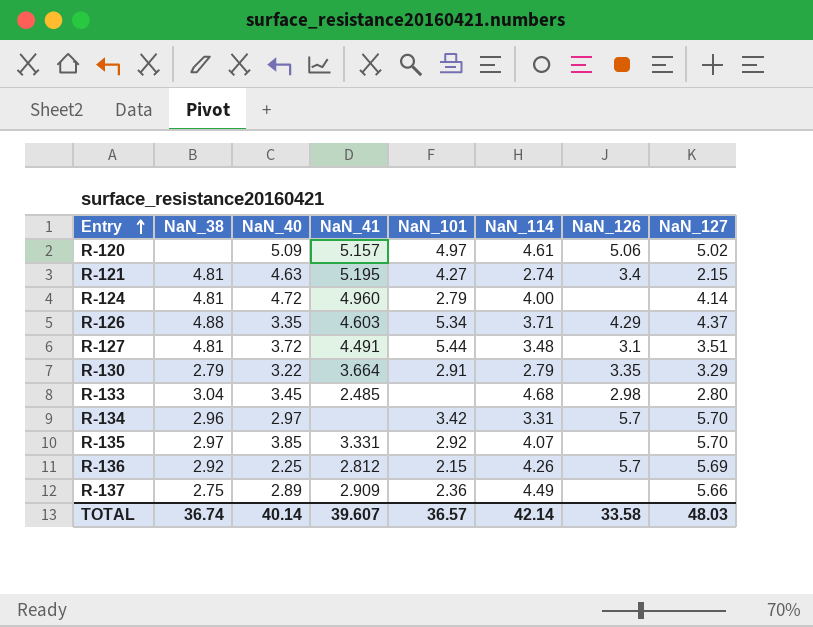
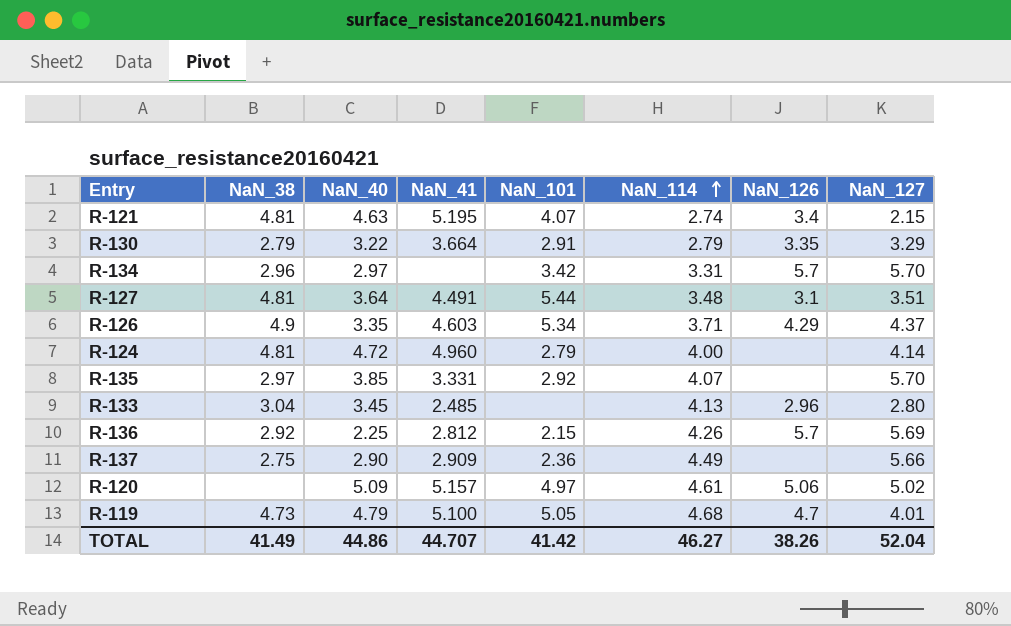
row order: Entry ascending -> NaN_114 ascending
R-121 | NaN_101: 4.27 -> 4.07
R-127 | NaN_40: 3.72 -> 3.64
R-126 | NaN_38: 4.88 -> 4.9
R-133 | NaN_114: 4.68 -> 4.13
R-133 | NaN_126: 2.98 -> 2.96
R-137 | NaN_40: 2.89 -> 2.90
row R-119: none -> 4.73 | 4.79 | 5.100 | 5.05 | 4.68 | 4.7 | 4.01
TOTAL | NaN_38: 36.74 -> 41.49
TOTAL | NaN_40: 40.14 -> 44.86
TOTAL | NaN_41: 39.607 -> 44.707
TOTAL | NaN_101: 36.57 -> 41.42
TOTAL | NaN_114: 42.14 -> 46.27
TOTAL | NaN_126: 33.58 -> 38.26
TOTAL | NaN_127: 48.03 -> 52.04

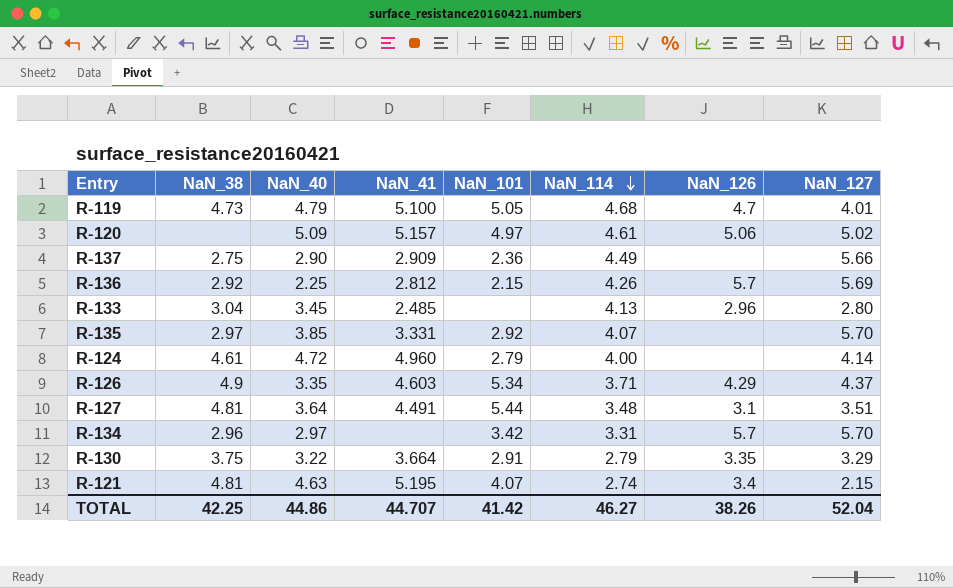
row order: NaN_114 ascending -> NaN_114 descending
R-124 | NaN_38: 4.81 -> 4.61
R-130 | NaN_38: 2.79 -> 3.75
TOTAL | NaN_38: 41.49 -> 42.25

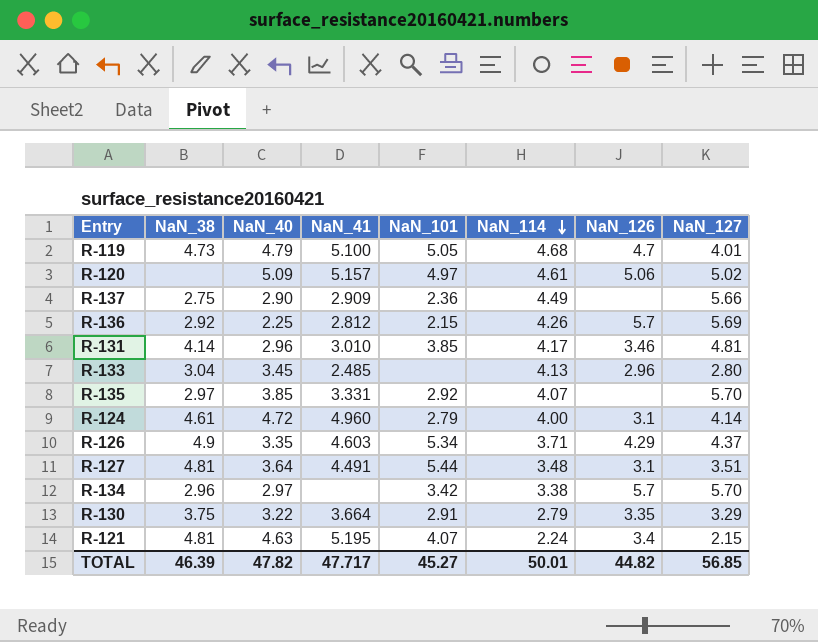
row R-131: none -> 4.14 | 2.96 | 3.010 | 3.85 | 4.17 | 3.46 | 4.81
R-124 | NaN_126: none -> 3.1
R-134 | NaN_114: 3.31 -> 3.38
R-121 | NaN_114: 2.74 -> 2.24
TOTAL | NaN_38: 42.25 -> 46.39
TOTAL | NaN_40: 44.86 -> 47.82
TOTAL | NaN_41: 44.707 -> 47.717
TOTAL | NaN_101: 41.42 -> 45.27
TOTAL | NaN_114: 46.27 -> 50.01
TOTAL | NaN_126: 38.26 -> 44.82
TOTAL | NaN_127: 52.04 -> 56.85

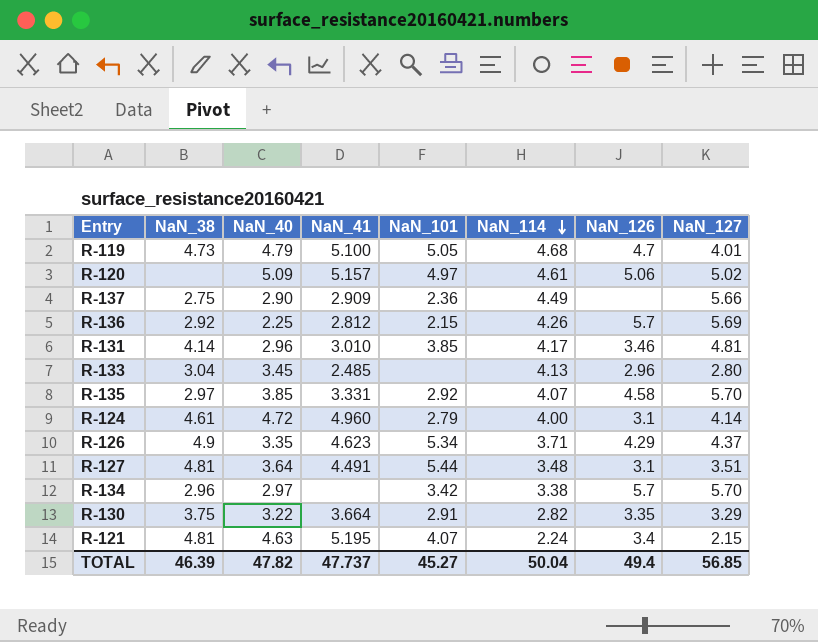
R-135 | NaN_126: none -> 4.58
R-126 | NaN_41: 4.603 -> 4.623
R-130 | NaN_114: 2.79 -> 2.82
TOTAL | NaN_41: 47.717 -> 47.737
TOTAL | NaN_114: 50.01 -> 50.04
TOTAL | NaN_126: 44.82 -> 49.4

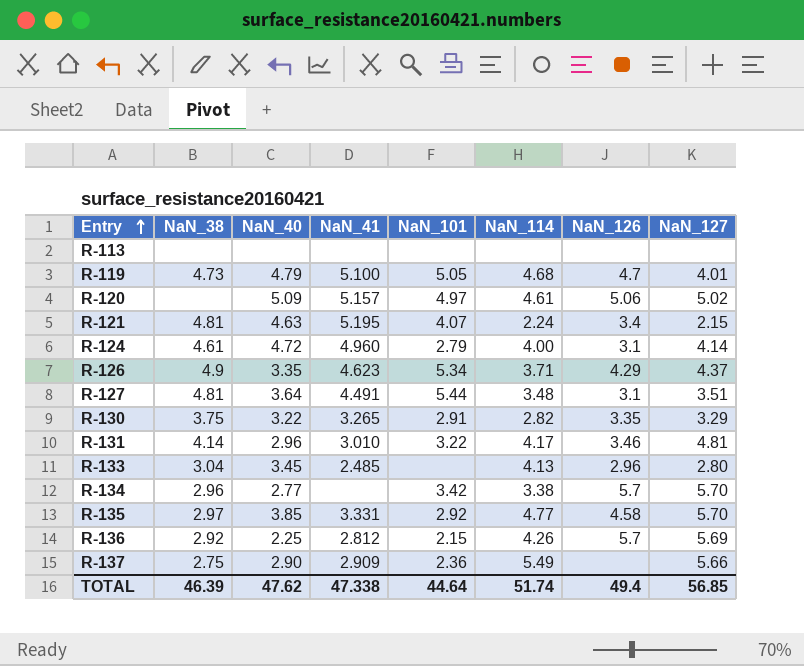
row order: NaN_114 descending -> Entry ascending
row R-113: none -> none | none | none | none | none | none | none
R-130 | NaN_41: 3.664 -> 3.265
R-131 | NaN_101: 3.85 -> 3.22
R-134 | NaN_40: 2.97 -> 2.77
R-135 | NaN_114: 4.07 -> 4.77
R-137 | NaN_114: 4.49 -> 5.49
TOTAL | NaN_40: 47.82 -> 47.62
TOTAL | NaN_41: 47.737 -> 47.338
TOTAL | NaN_101: 45.27 -> 44.64
TOTAL | NaN_114: 50.04 -> 51.74

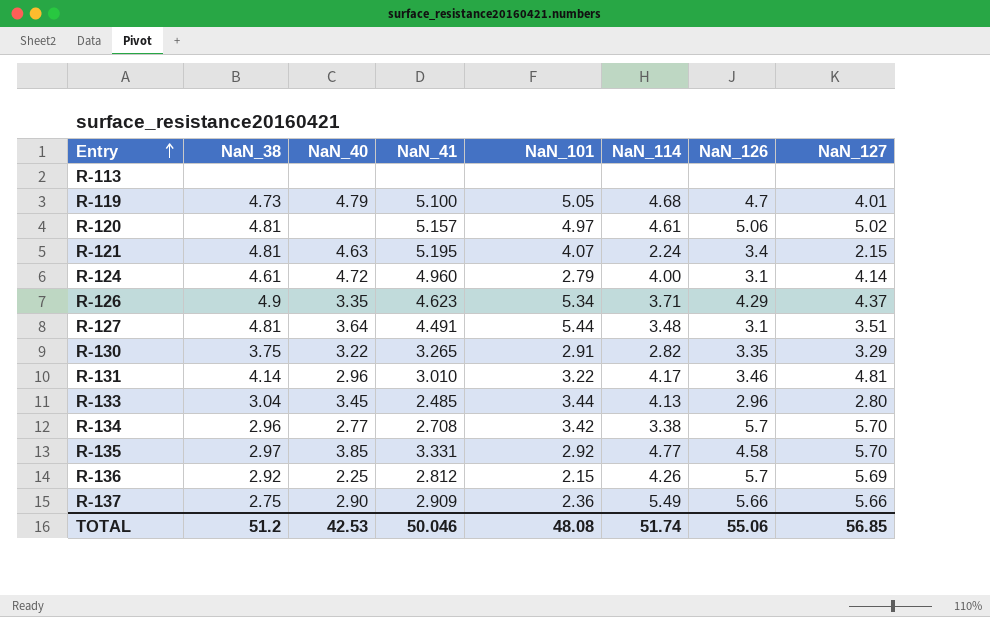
R-120 | NaN_38: none -> 4.81
R-120 | NaN_40: 5.09 -> none
R-133 | NaN_101: none -> 3.44
R-134 | NaN_41: none -> 2.708
R-137 | NaN_126: none -> 5.66
TOTAL | NaN_38: 46.39 -> 51.2
TOTAL | NaN_40: 47.62 -> 42.53
TOTAL | NaN_41: 47.338 -> 50.046
TOTAL | NaN_101: 44.64 -> 48.08
TOTAL | NaN_126: 49.4 -> 55.06

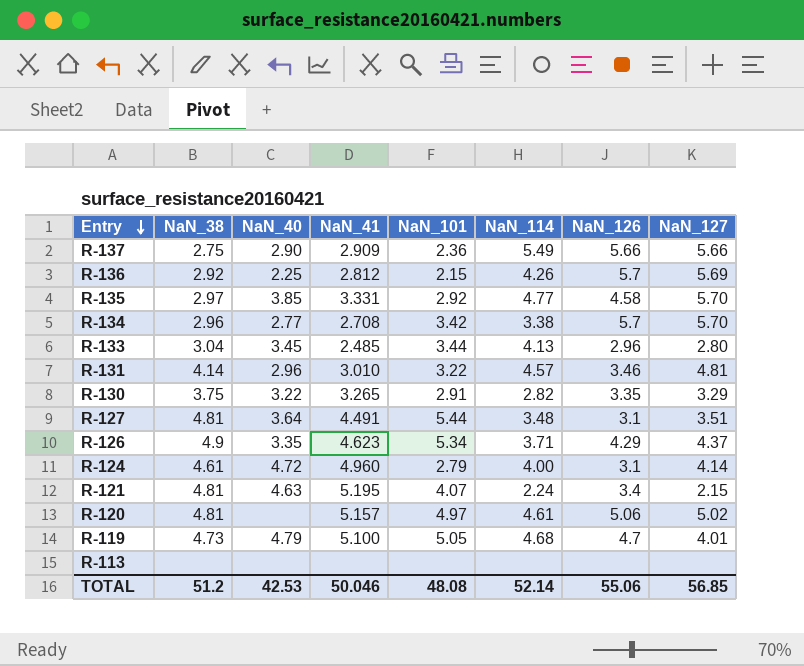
row order: Entry ascending -> Entry descending
R-131 | NaN_114: 4.17 -> 4.57
TOTAL | NaN_114: 51.74 -> 52.14

